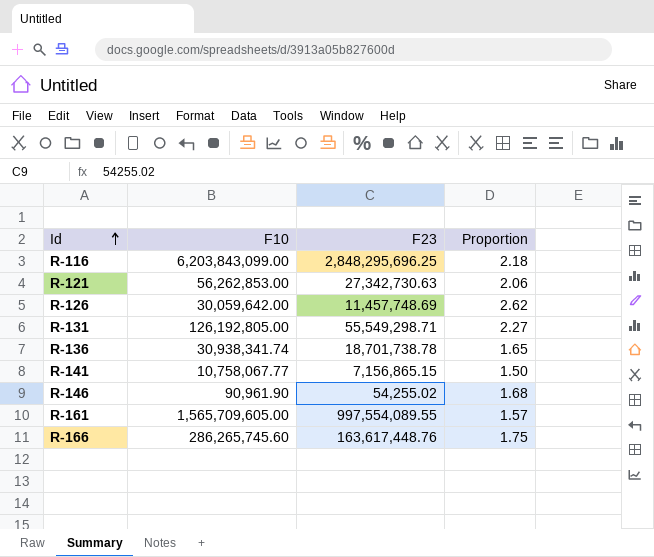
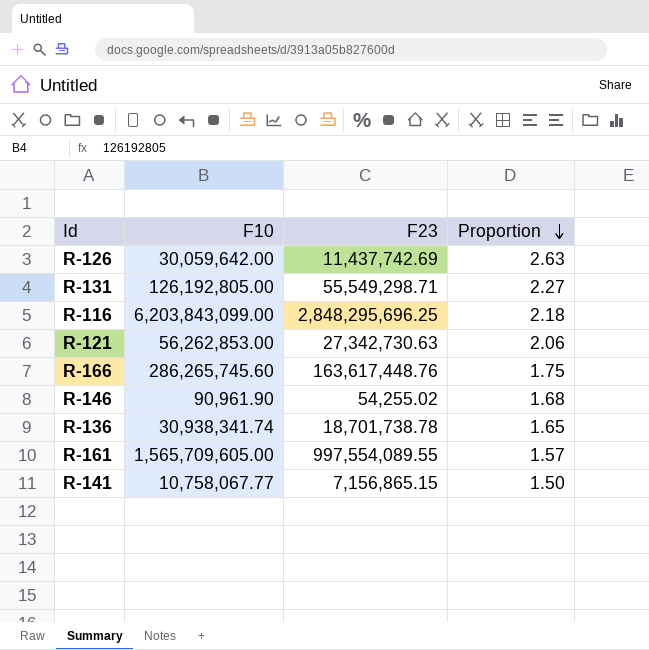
row order: Id ascending -> Proportion descending
R-126 | F23: 11,457,748.69 -> 11,437,742.69
R-126 | Proportion: 2.62 -> 2.63

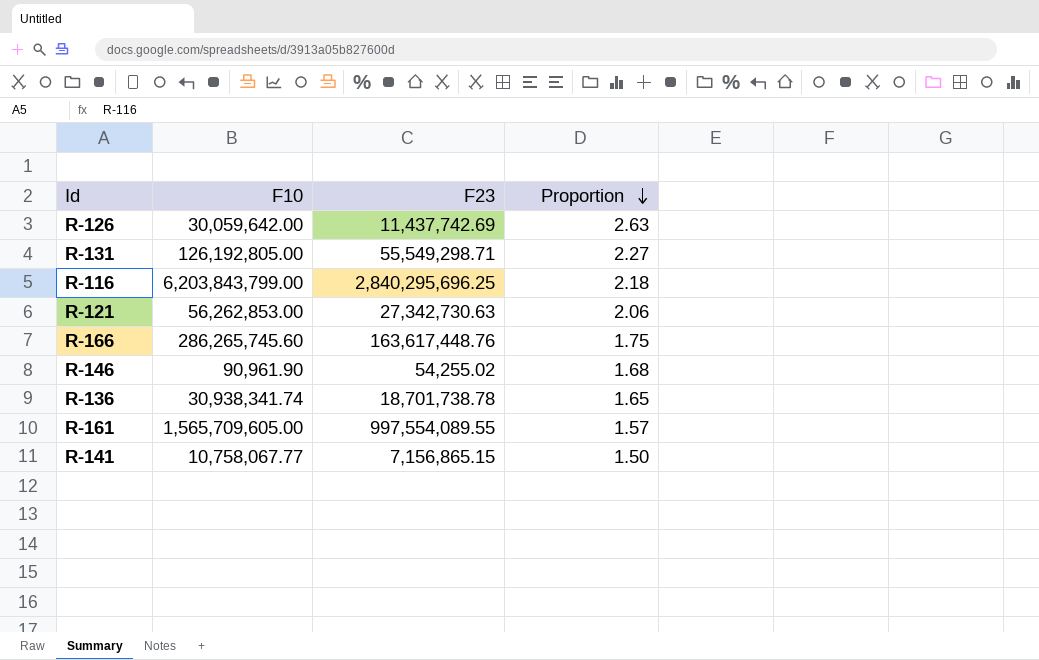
R-116 | F10: 6,203,843,099.00 -> 6,203,843,799.00
R-116 | F23: 2,848,295,696.25 -> 2,840,295,696.25

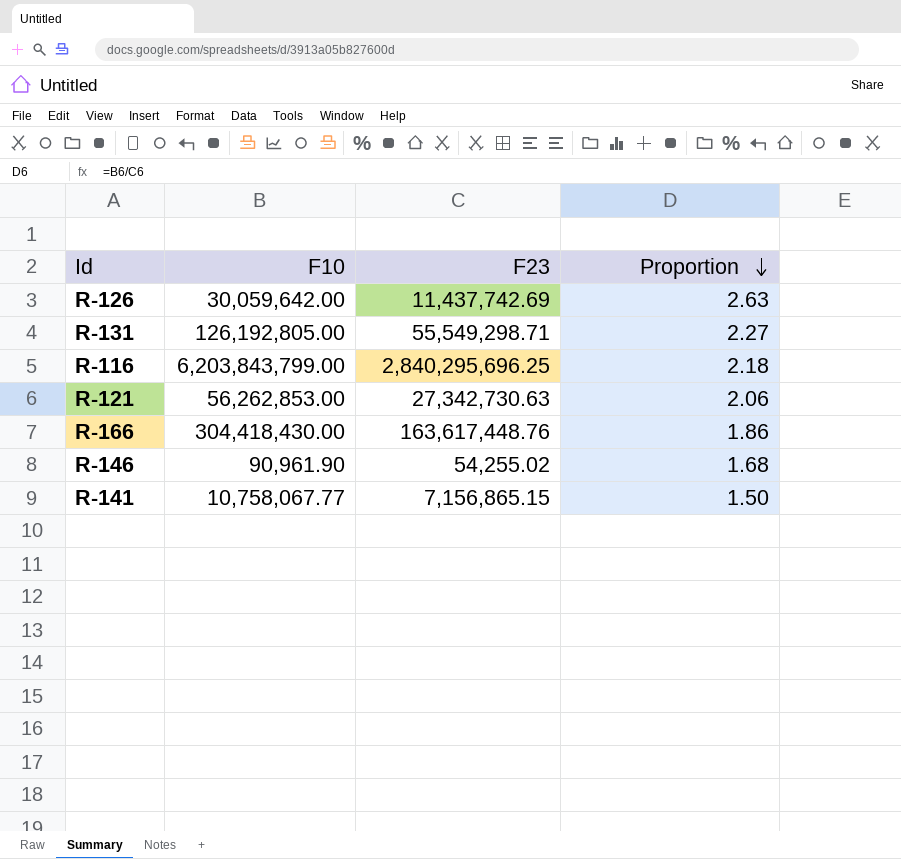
row R-136: 30,938,341.74 | 18,701,738.78 | 1.65 -> none
row R-161: 1,565,709,605.00 | 997,554,089.55 | 1.57 -> none
R-166 | F10: 286,265,745.60 -> 304,418,430.00
R-166 | Proportion: 1.75 -> 1.86

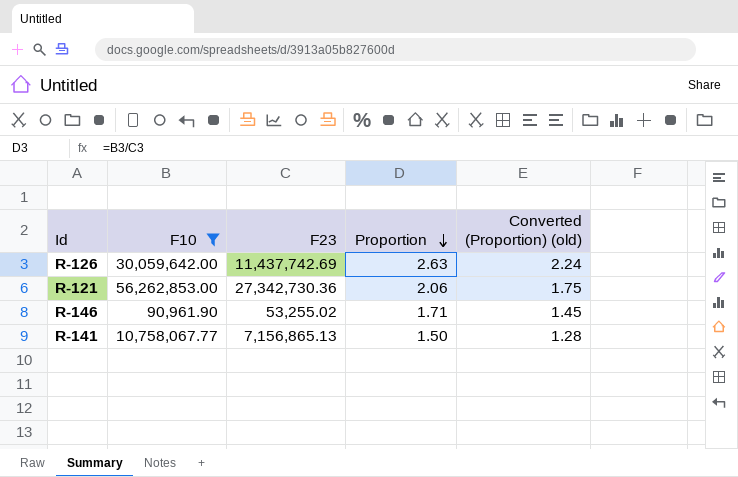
filter: none -> F10 <= 56,262,853.00
column Converted (Proportion) (old) | formula: none -> [Proportion] * 0.85
R-121 | F23: 27,342,730.63 -> 27,342,730.36
R-146 | F23: 54,255.02 -> 53,255.02
R-146 | Proportion: 1.68 -> 1.71
R-141 | F23: 7,156,865.15 -> 7,156,865.13

